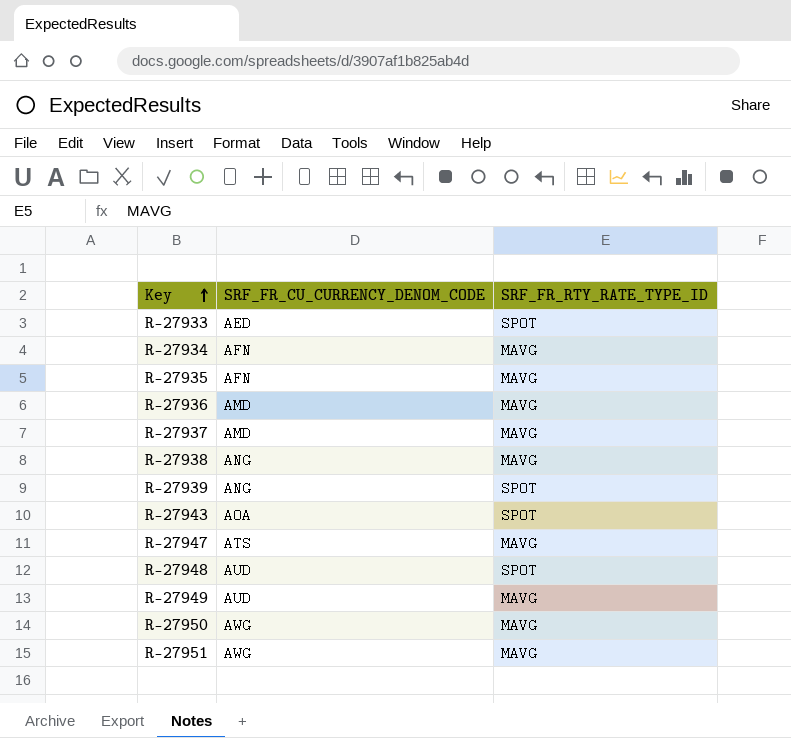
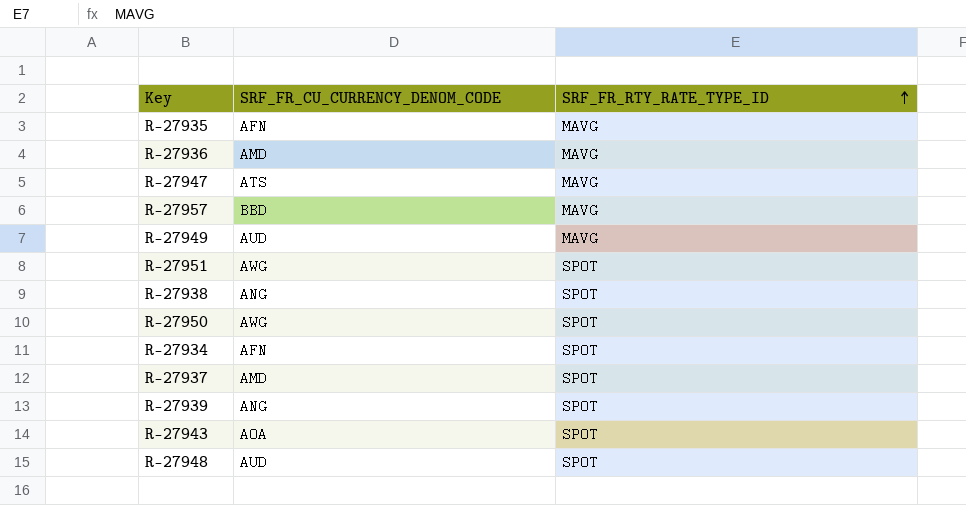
row order: Key ascending -> SRF_FR_RTY_RATE_TYPE_ID ascending
row R-27933: AED | SPOT -> none
row R-27957: none -> BBD | MAVG
R-27951 | SRF_FR_RTY_RATE_TYPE_ID: MAVG -> SPOT
R-27938 | SRF_FR_RTY_RATE_TYPE_ID: MAVG -> SPOT
R-27950 | SRF_FR_RTY_RATE_TYPE_ID: MAVG -> SPOT
R-27934 | SRF_FR_RTY_RATE_TYPE_ID: MAVG -> SPOT
R-27937 | SRF_FR_RTY_RATE_TYPE_ID: MAVG -> SPOT

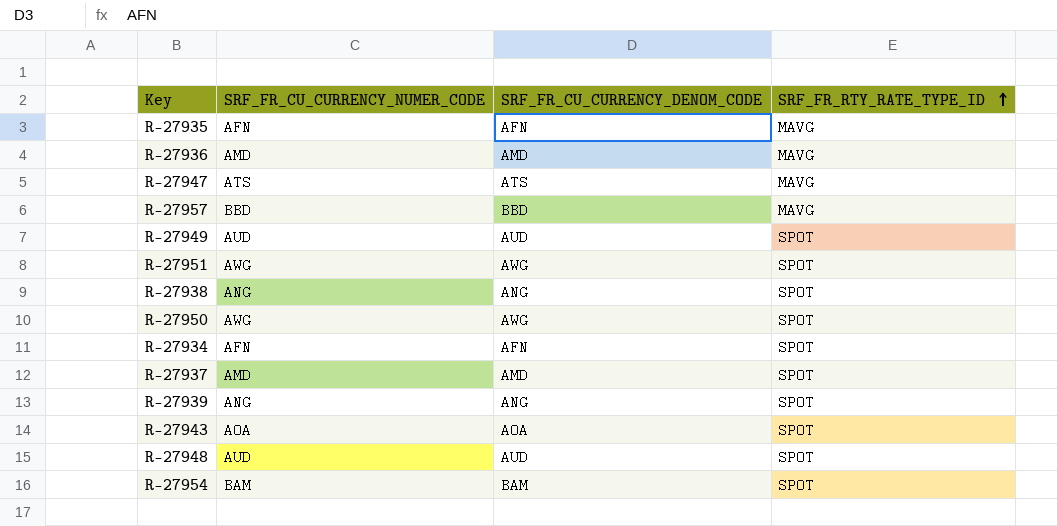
column SRF_FR_CU_CURRENCY_NUMER_CODE | position: none -> 2
R-27949 | SRF_FR_RTY_RATE_TYPE_ID: MAVG -> SPOT
row R-27954: none -> BAM | BAM | SPOT

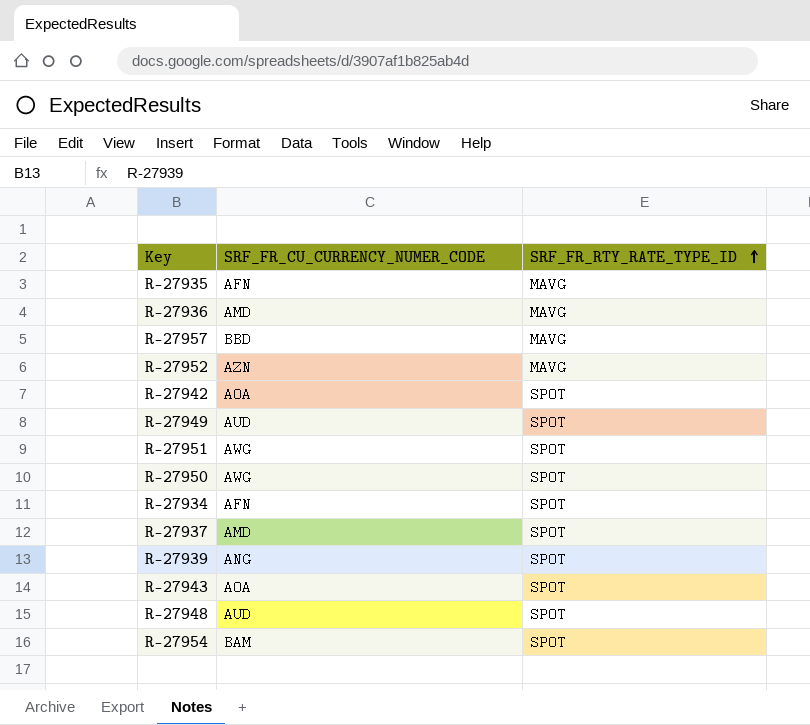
column SRF_FR_CU_CURRENCY_DENOM_CODE | position: 3 -> none
row R-27947: ATS | ATS | MAVG -> none
row R-27938: ANG | ANG | SPOT -> none
row R-27952: none -> AZN | MAVG
row R-27942: none -> AOA | SPOT

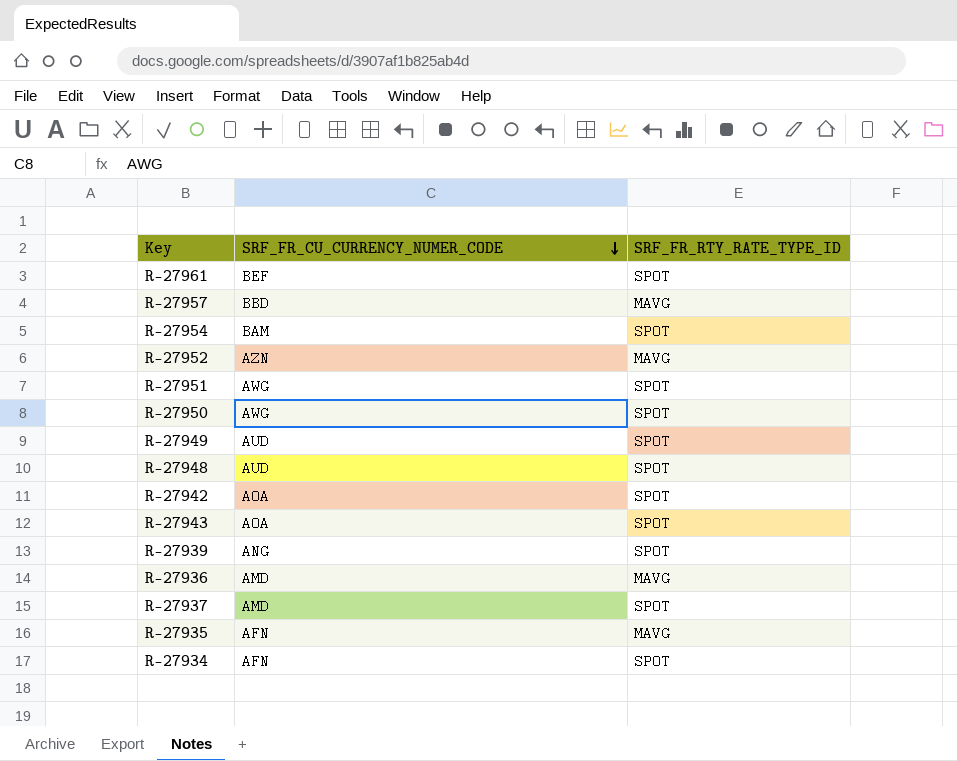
row order: SRF_FR_RTY_RATE_TYPE_ID ascending -> SRF_FR_CU_CURRENCY_NUMER_CODE descending
row R-27961: none -> BEF | SPOT

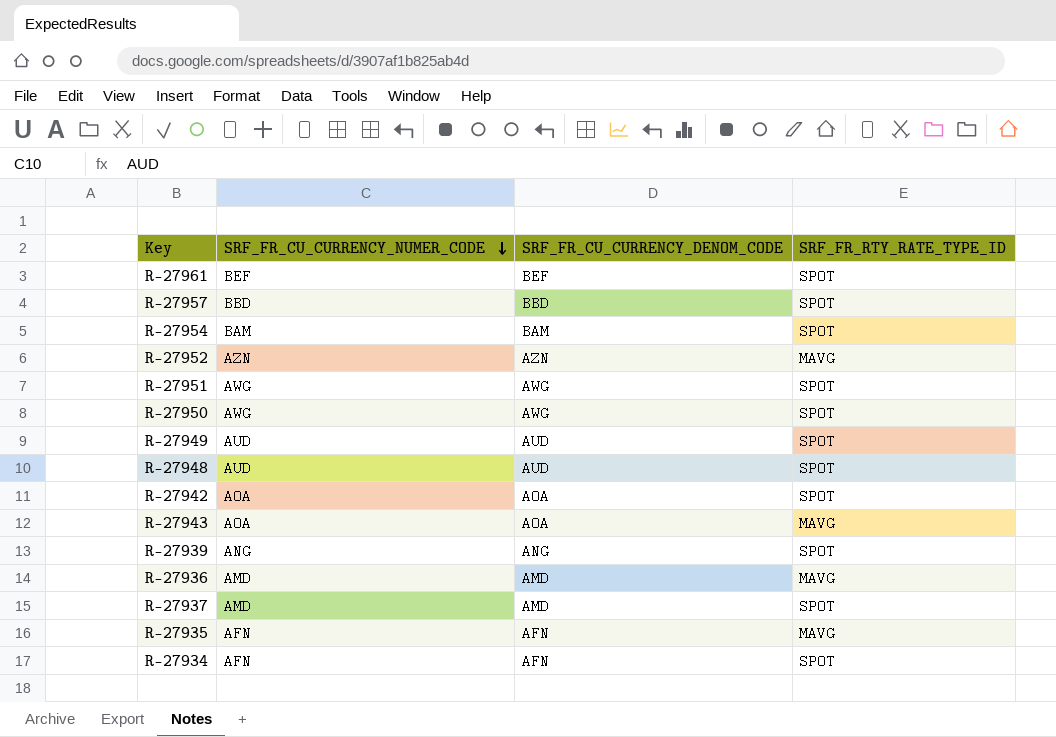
column SRF_FR_CU_CURRENCY_DENOM_CODE | position: none -> 3
R-27957 | SRF_FR_RTY_RATE_TYPE_ID: MAVG -> SPOT
R-27943 | SRF_FR_RTY_RATE_TYPE_ID: SPOT -> MAVG

